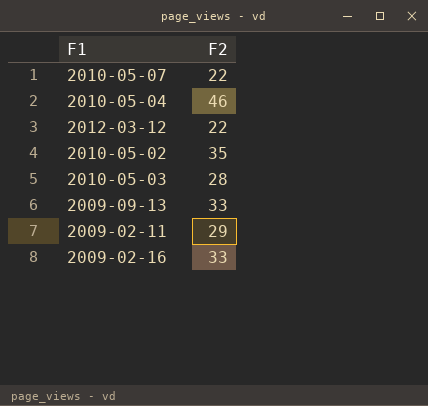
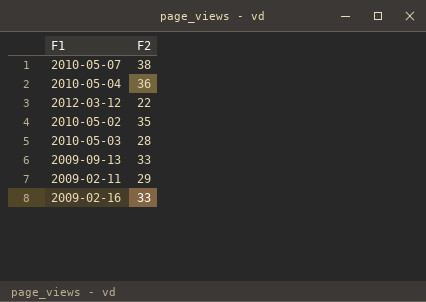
2010-05-07 | F2: 22 -> 38
2010-05-04 | F2: 46 -> 36

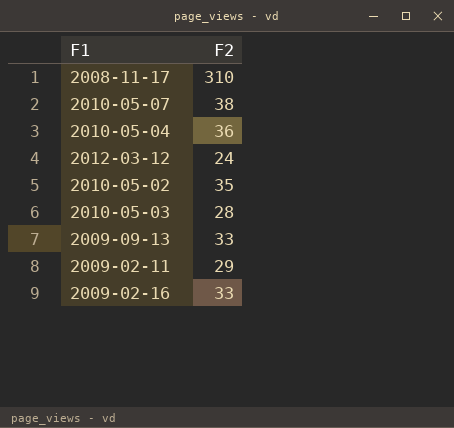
row 2008-11-17: none -> 310
2012-03-12 | F2: 22 -> 24

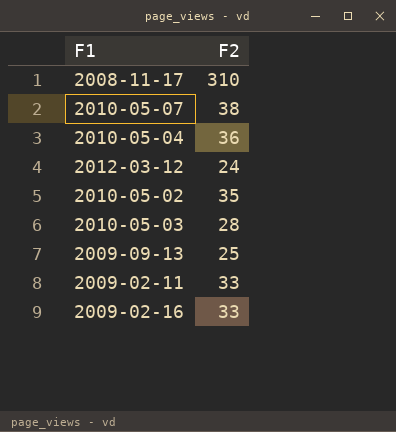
2009-09-13 | F2: 33 -> 25
2009-02-11 | F2: 29 -> 33

